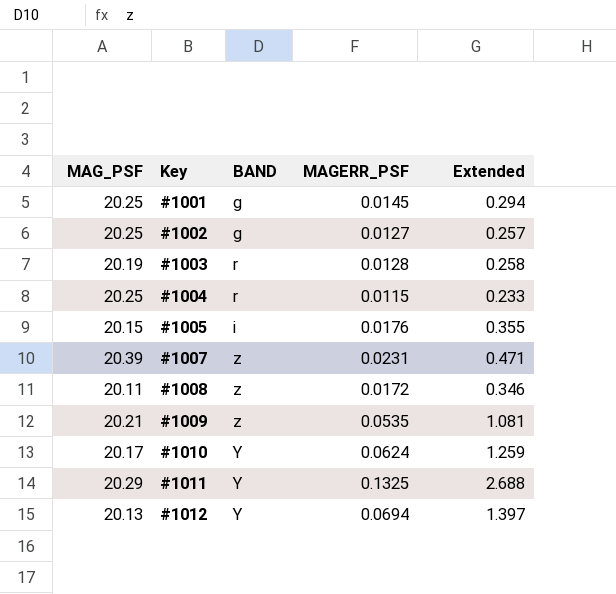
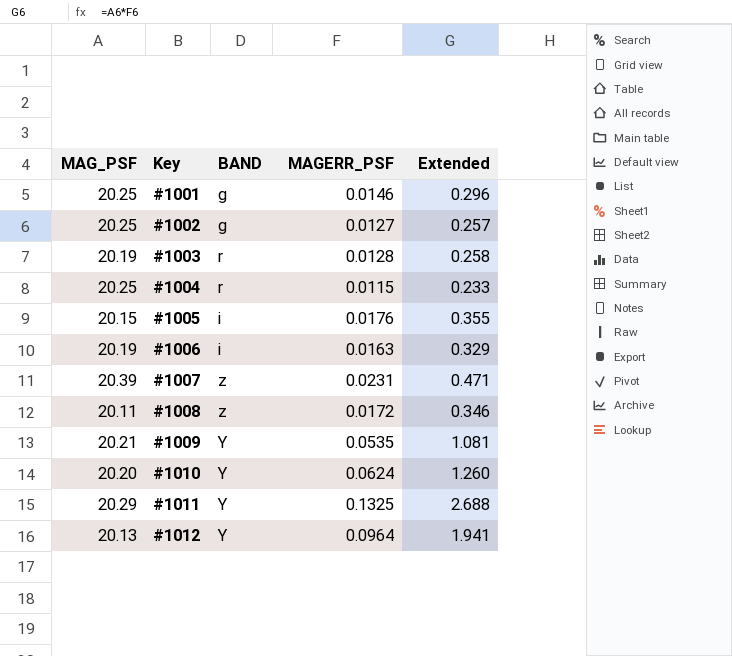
#1001 | MAGERR_PSF: 0.0145 -> 0.0146
#1001 | Extended: 0.294 -> 0.296
row #1006: none -> 20.19 | i | 0.0163 | 0.329
#1009 | BAND: z -> Y
#1010 | MAG_PSF: 20.17 -> 20.20
#1010 | Extended: 1.259 -> 1.260
#1012 | MAGERR_PSF: 0.0694 -> 0.0964
#1012 | Extended: 1.397 -> 1.941

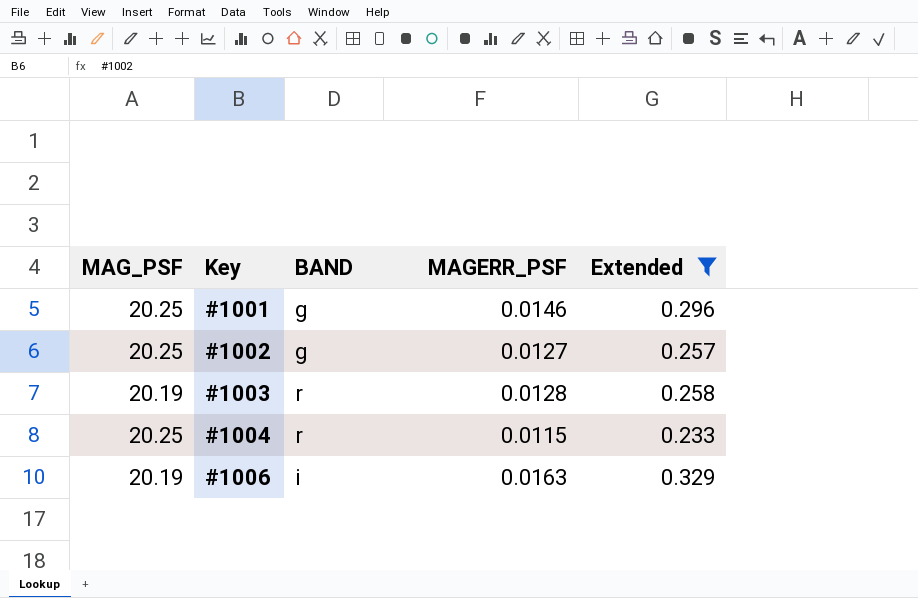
filter: none -> Extended <= 0.329

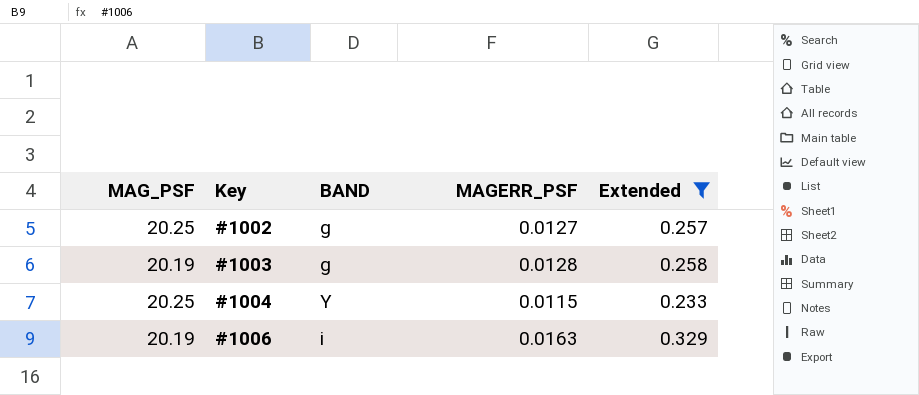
row #1001: 20.25 | g | 0.0146 | 0.296 -> none
#1003 | BAND: r -> g
#1004 | BAND: r -> Y

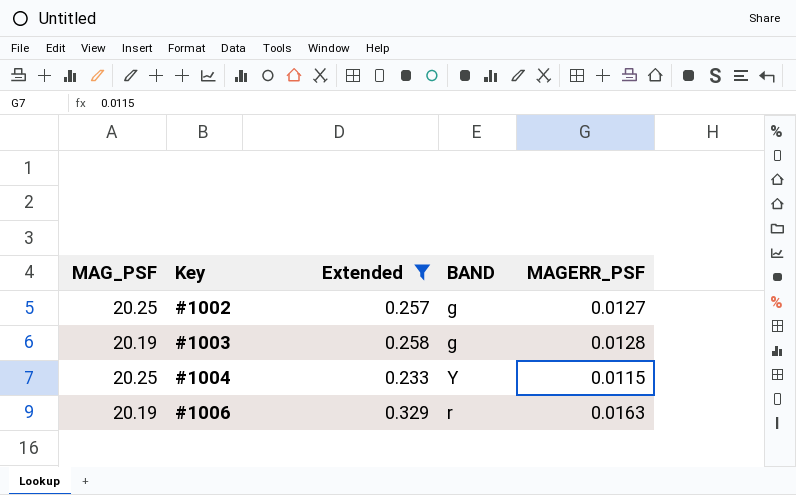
column Extended | position: 5 -> 3
#1006 | BAND: i -> r

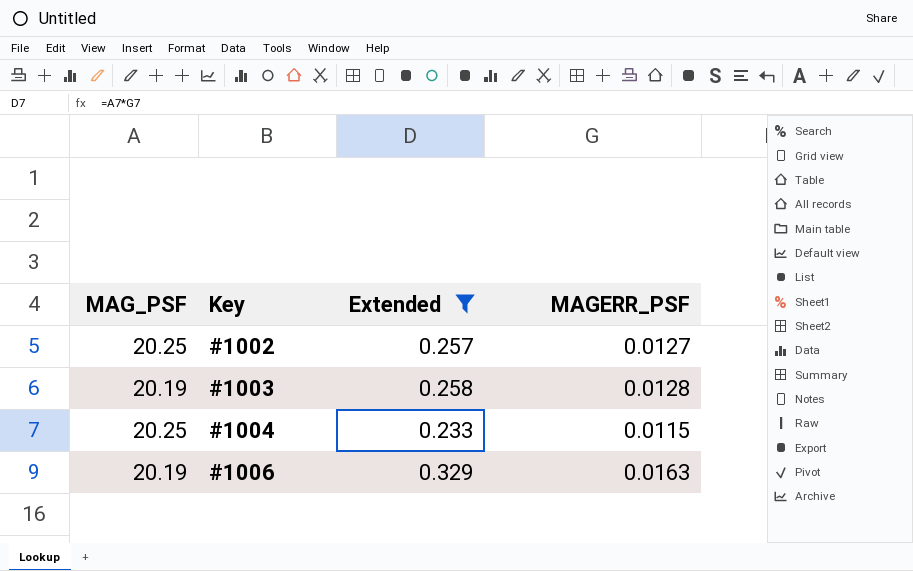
column BAND | position: 4 -> none

